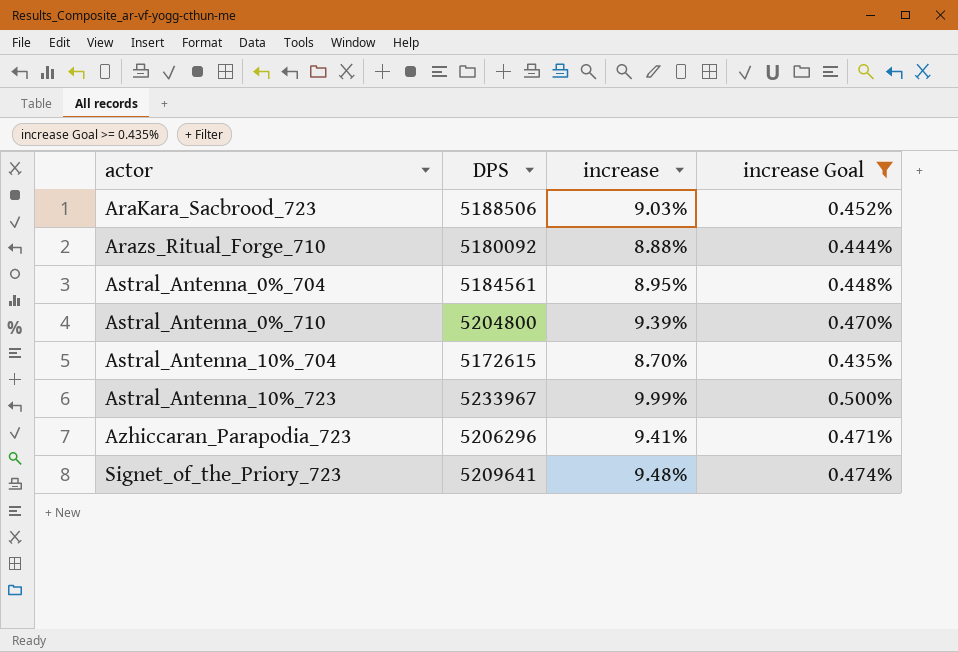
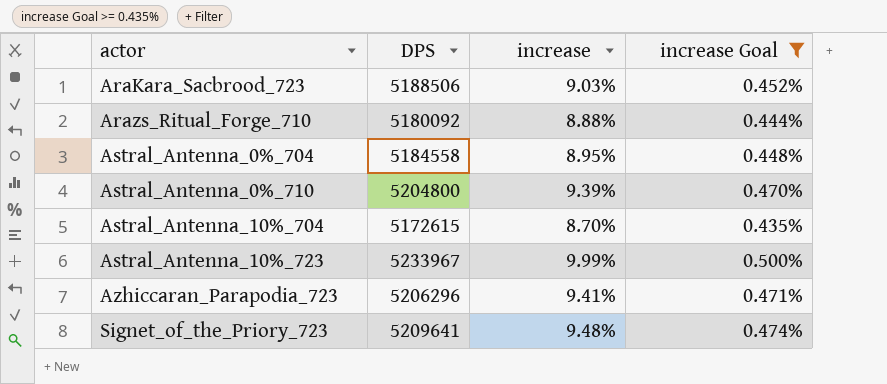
Astral_Antenna_0%_704 | DPS: 5184561 -> 5184558

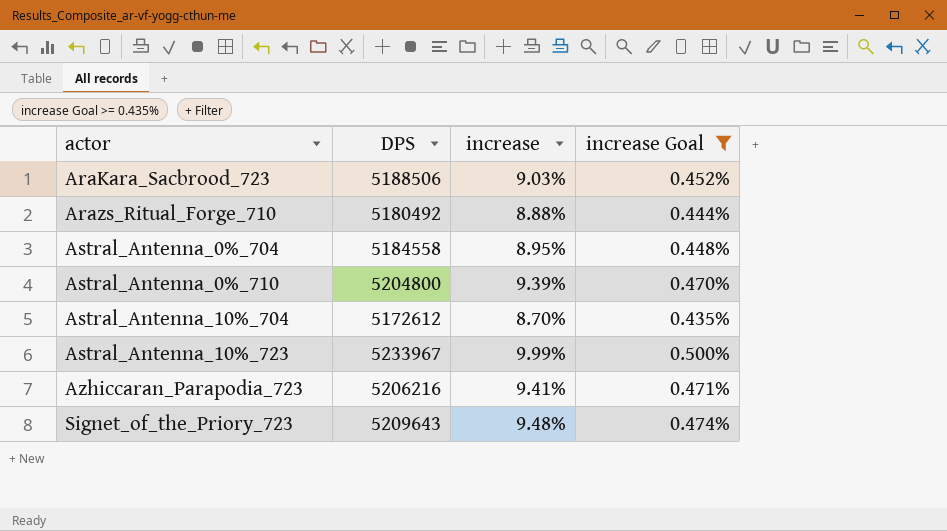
Arazs_Ritual_Forge_710 | DPS: 5180092 -> 5180492
Astral_Antenna_10%_704 | DPS: 5172615 -> 5172612
Azhiccaran_Parapodia_723 | DPS: 5206296 -> 5206216
Signet_of_the_Priory_723 | DPS: 5209641 -> 5209643

